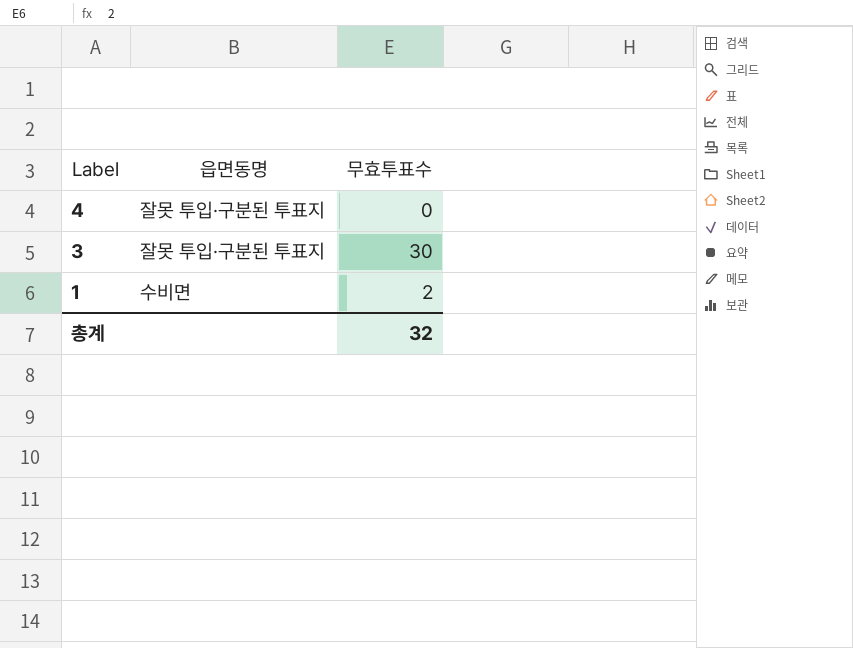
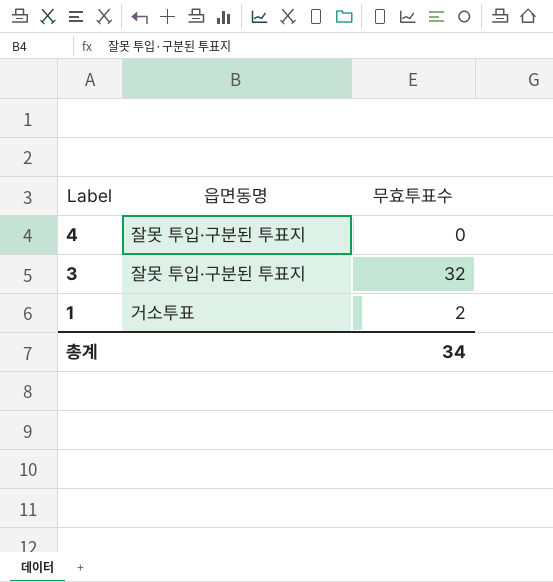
3 | 무효투표수: 30 -> 32
1 | 읍면동명: 수비면 -> 거소투표
총계 | 무효투표수: 32 -> 34

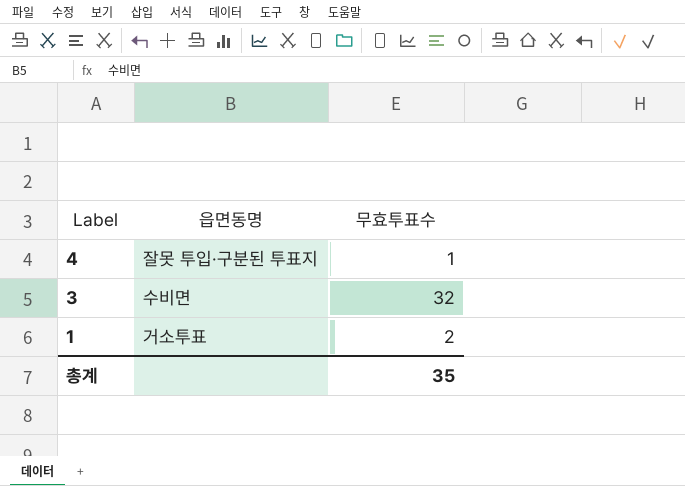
4 | 무효투표수: 0 -> 1
3 | 읍면동명: 잘못 투입·구분된 투표지 -> 수비면
총계 | 무효투표수: 34 -> 35

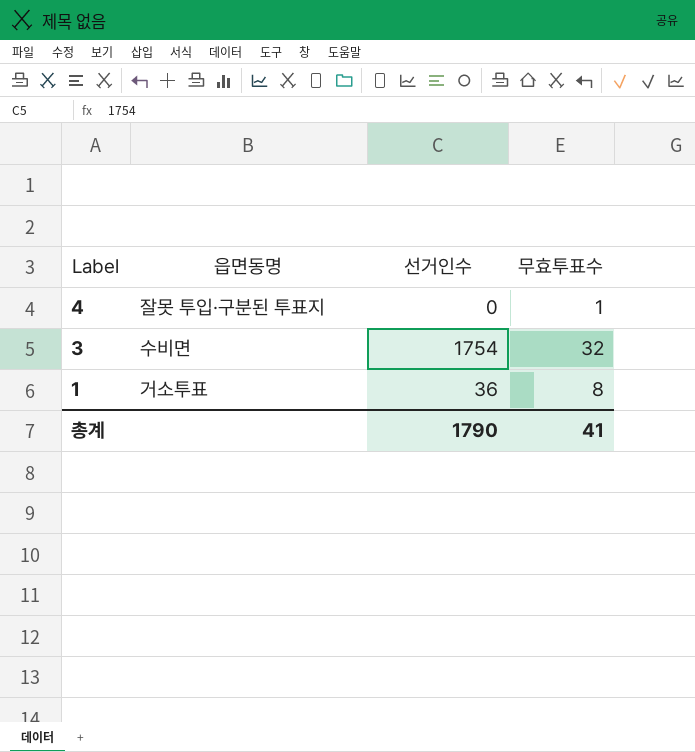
column 선거인수 | position: none -> 3
1 | 무효투표수: 2 -> 8
총계 | 무효투표수: 35 -> 41

